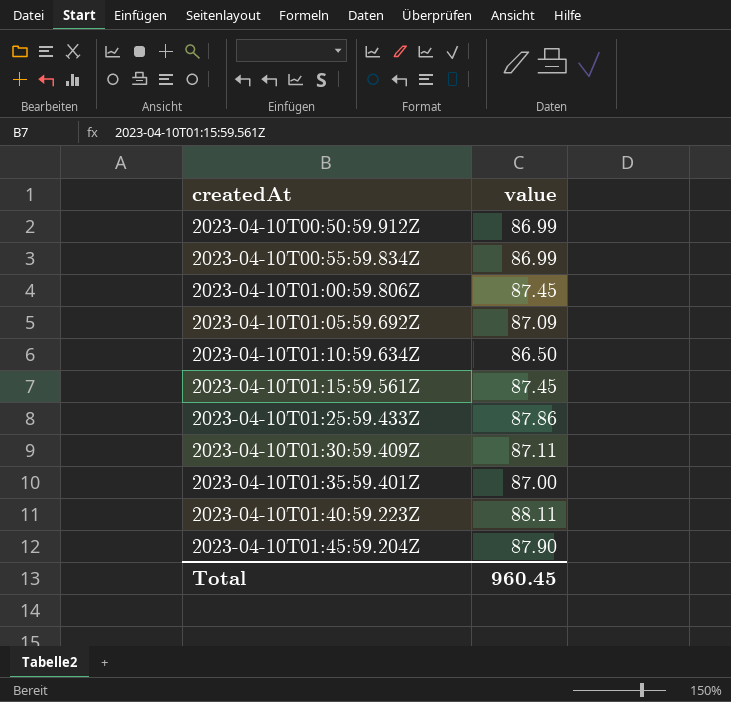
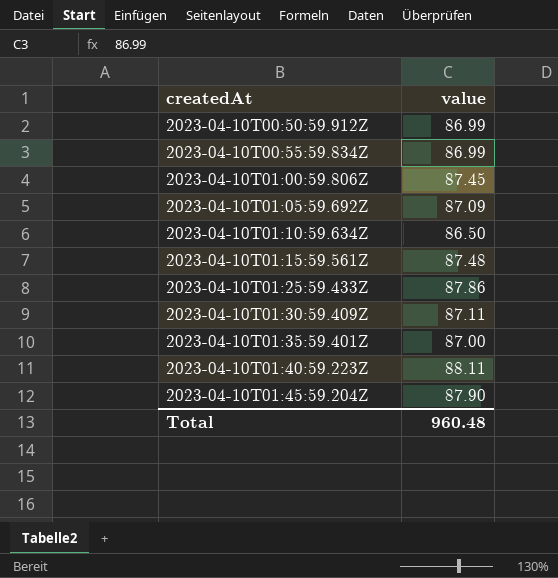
2023-04-10T01:15:59.561Z | value: 87.45 -> 87.48
Total | value: 960.45 -> 960.48

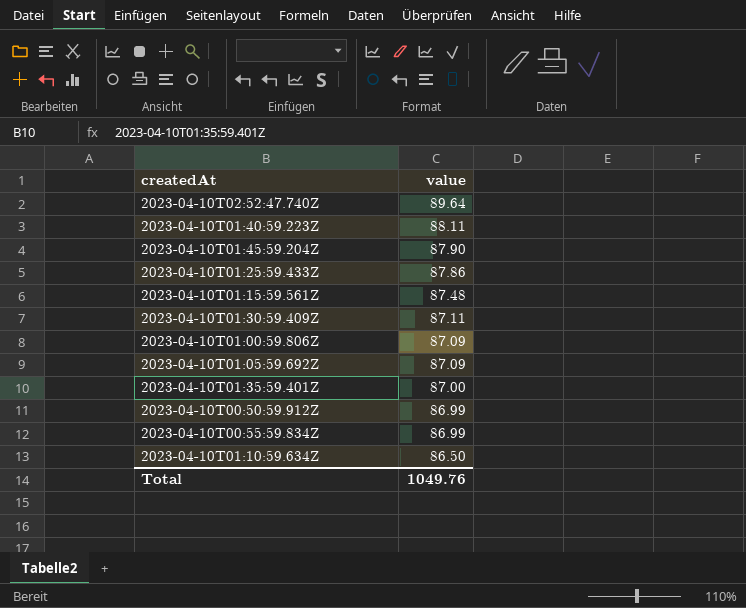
row order: createdAt ascending -> value descending
row 2023-04-10T02:52:47.740Z: none -> 89.64
2023-04-10T01:00:59.806Z | value: 87.45 -> 87.09
Total | value: 960.48 -> 1049.76

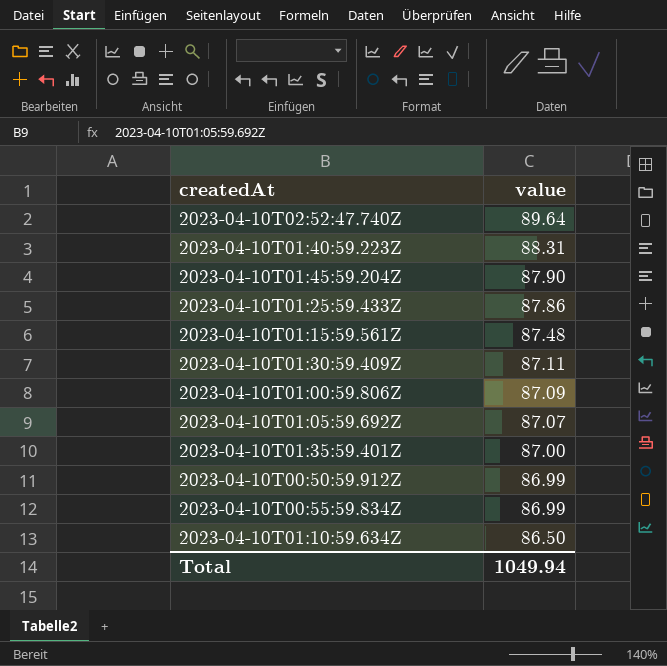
2023-04-10T01:40:59.223Z | value: 88.11 -> 88.31
2023-04-10T01:05:59.692Z | value: 87.09 -> 87.07
Total | value: 1049.76 -> 1049.94

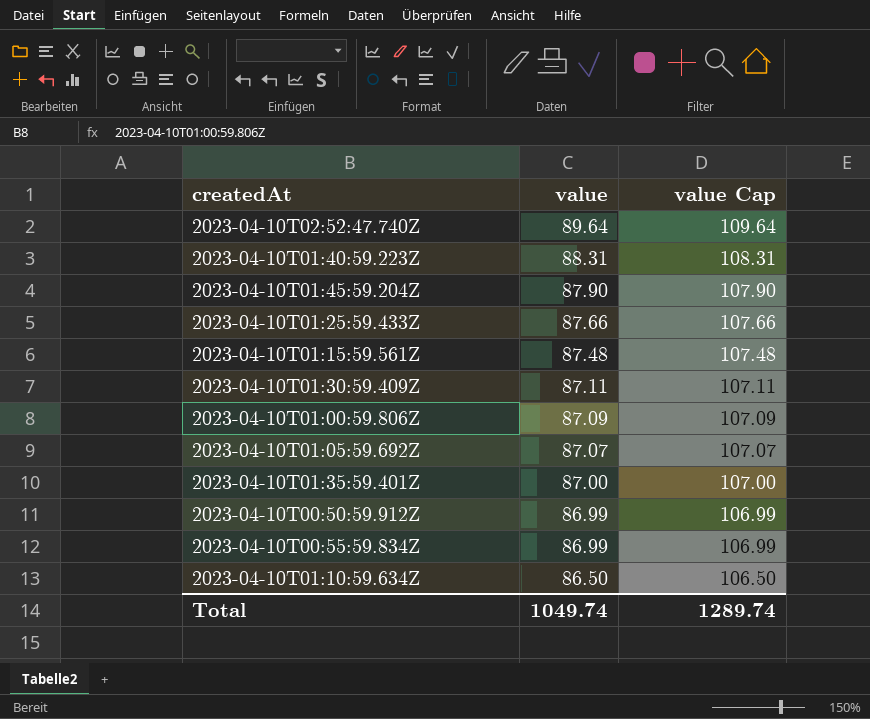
column value Cap | formula: none -> [value] + 20
2023-04-10T01:25:59.433Z | value: 87.86 -> 87.66
Total | value: 1049.94 -> 1049.74

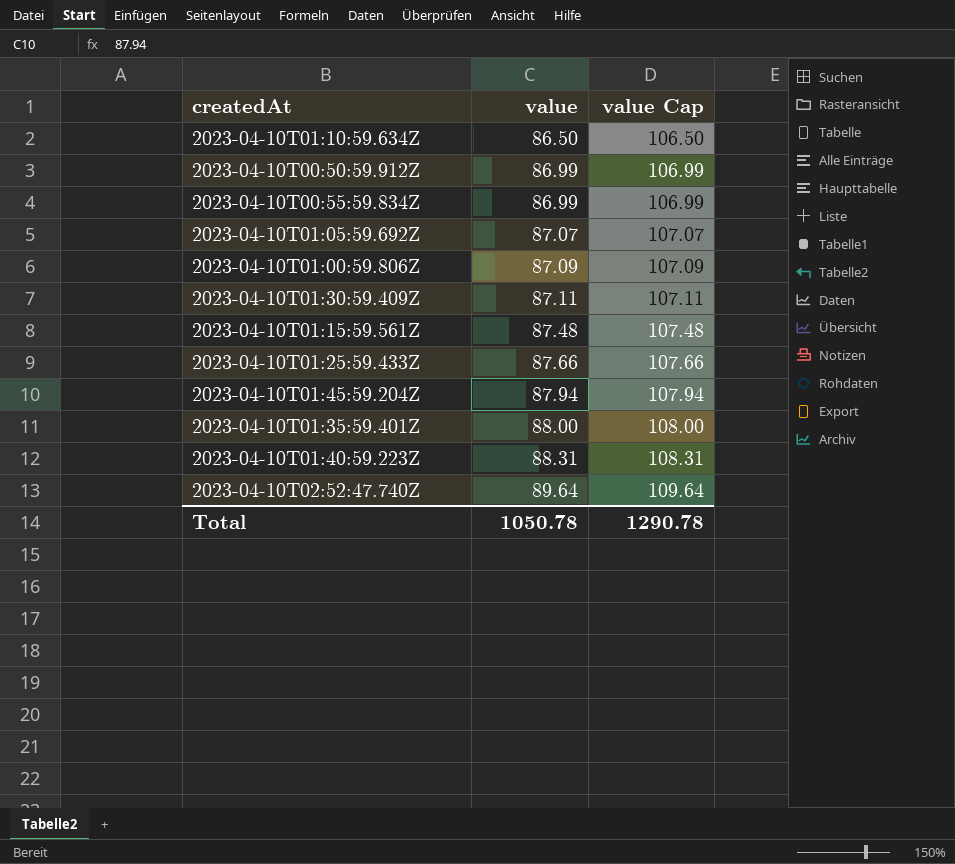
row order: value descending -> value ascending
2023-04-10T01:45:59.204Z | value: 87.90 -> 87.94
2023-04-10T01:45:59.204Z | value Cap: 107.90 -> 107.94
2023-04-10T01:35:59.401Z | value: 87.00 -> 88.00
2023-04-10T01:35:59.401Z | value Cap: 107.00 -> 108.00
Total | value: 1049.74 -> 1050.78
Total | value Cap: 1289.74 -> 1290.78

